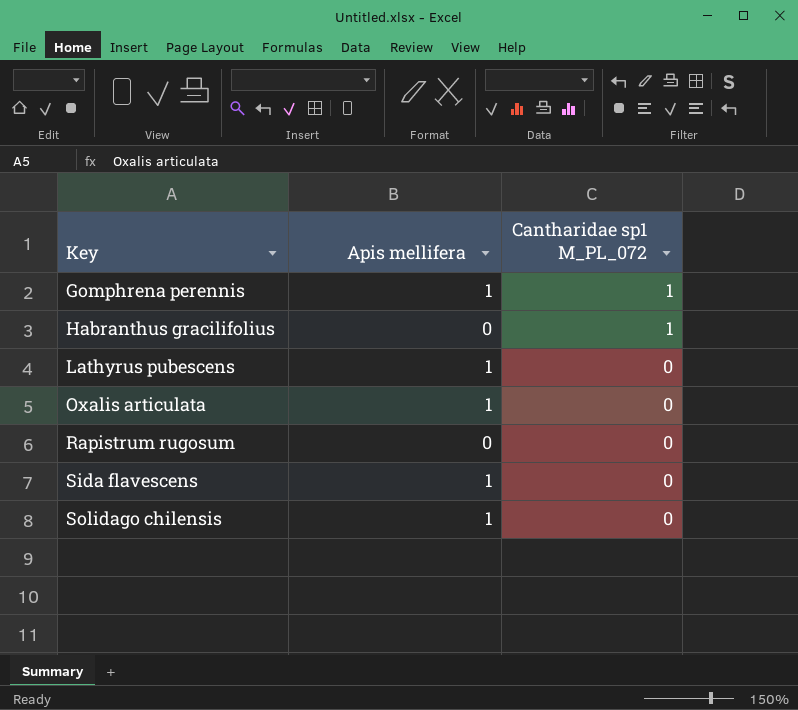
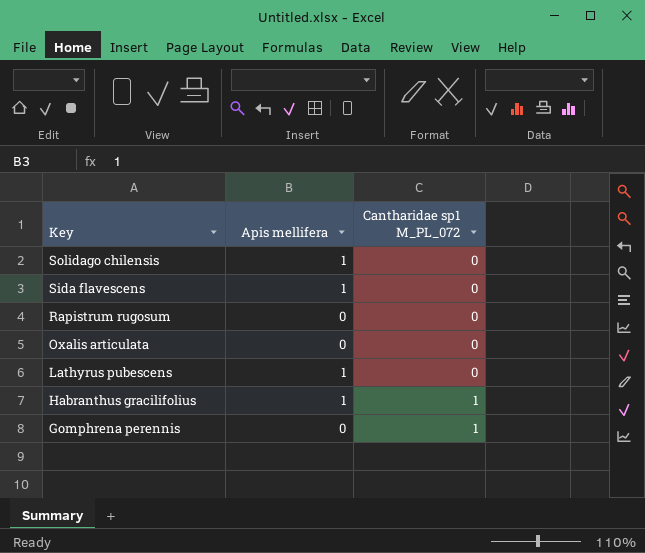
row order: Key ascending -> Key descending
Oxalis articulata | Apis mellifera: 1 -> 0
Habranthus gracilifolius | Apis mellifera: 0 -> 1
Gomphrena perennis | Apis mellifera: 1 -> 0

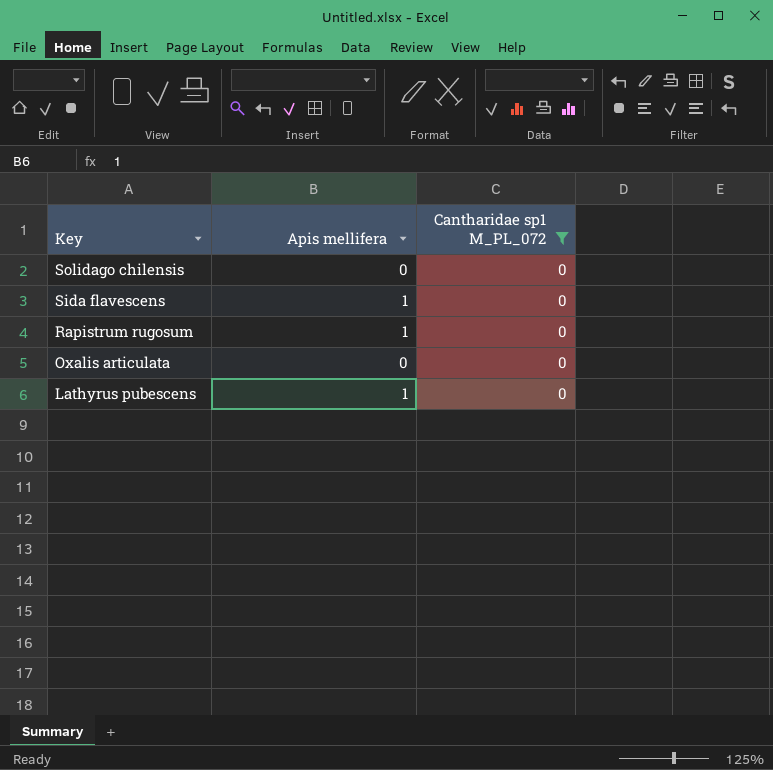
filter: none -> Cantharidae sp1 M_PL_072 = 0
Solidago chilensis | Apis mellifera: 1 -> 0
Rapistrum rugosum | Apis mellifera: 0 -> 1

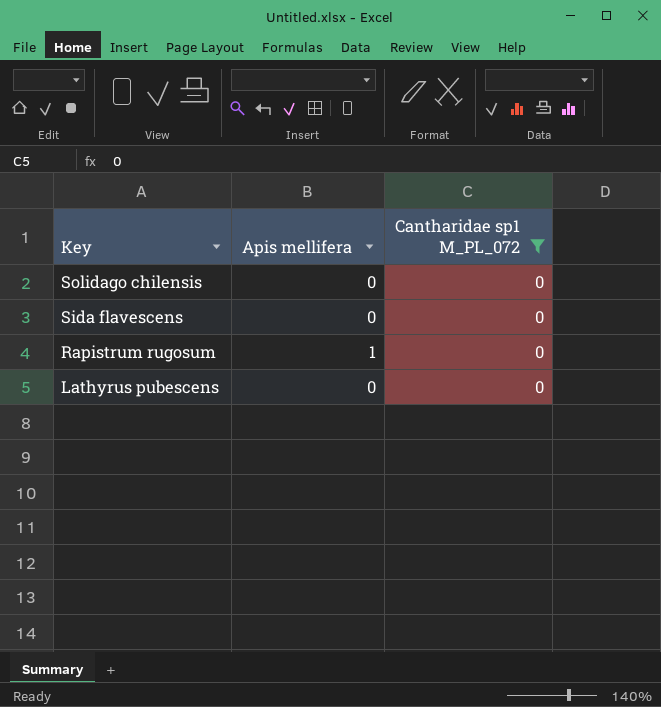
row Oxalis articulata: 0 | 0 -> none
Sida flavescens | Apis mellifera: 1 -> 0
Lathyrus pubescens | Apis mellifera: 1 -> 0

